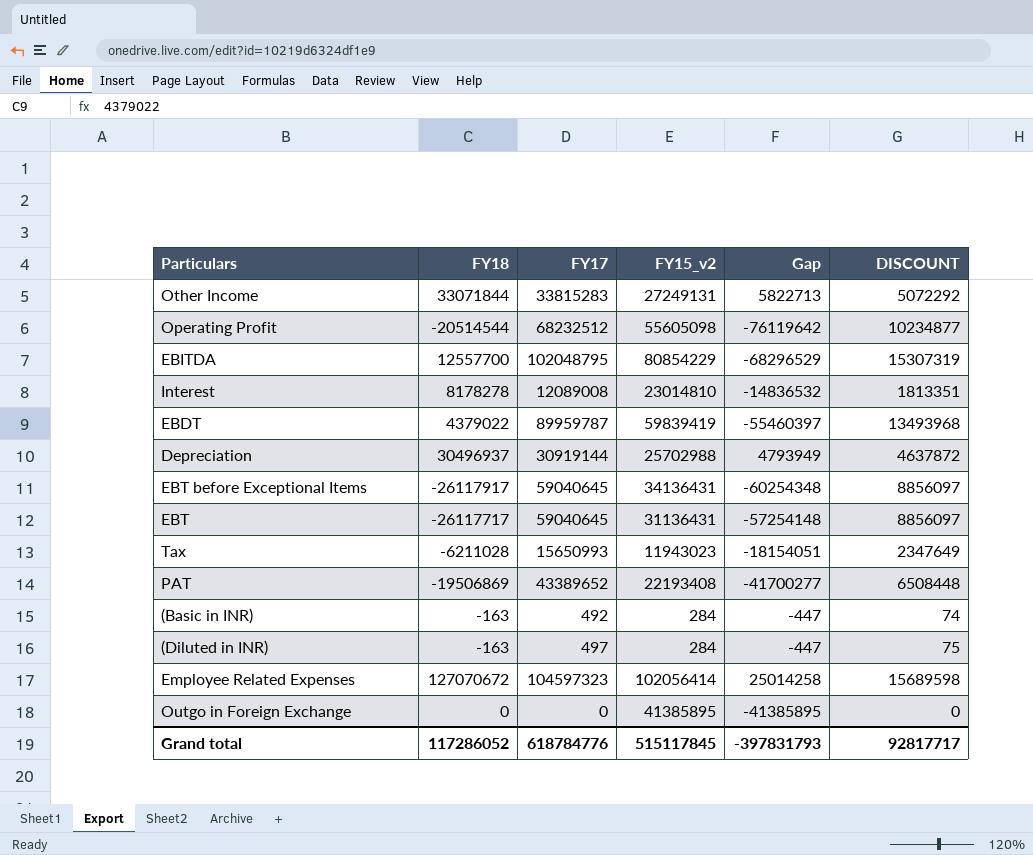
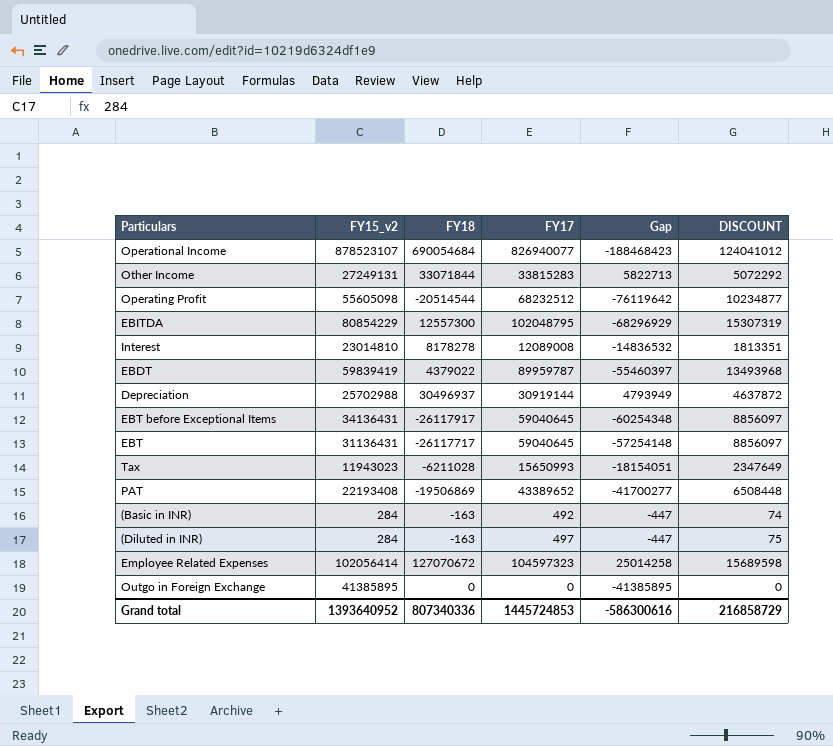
column FY15_v2 | position: 4 -> 2
row Operational Income: none -> 878523107 | 690054684 | 826940077 | -188468423 | 124041012
EBITDA | FY18: 12557700 -> 12557300
EBITDA | Gap: -68296529 -> -68296929
Grand total | FY15_v2: 515117845 -> 1393640952
Grand total | FY18: 117286052 -> 807340336
Grand total | FY17: 618784776 -> 1445724853
Grand total | Gap: -397831793 -> -586300616
Grand total | DISCOUNT: 92817717 -> 216858729

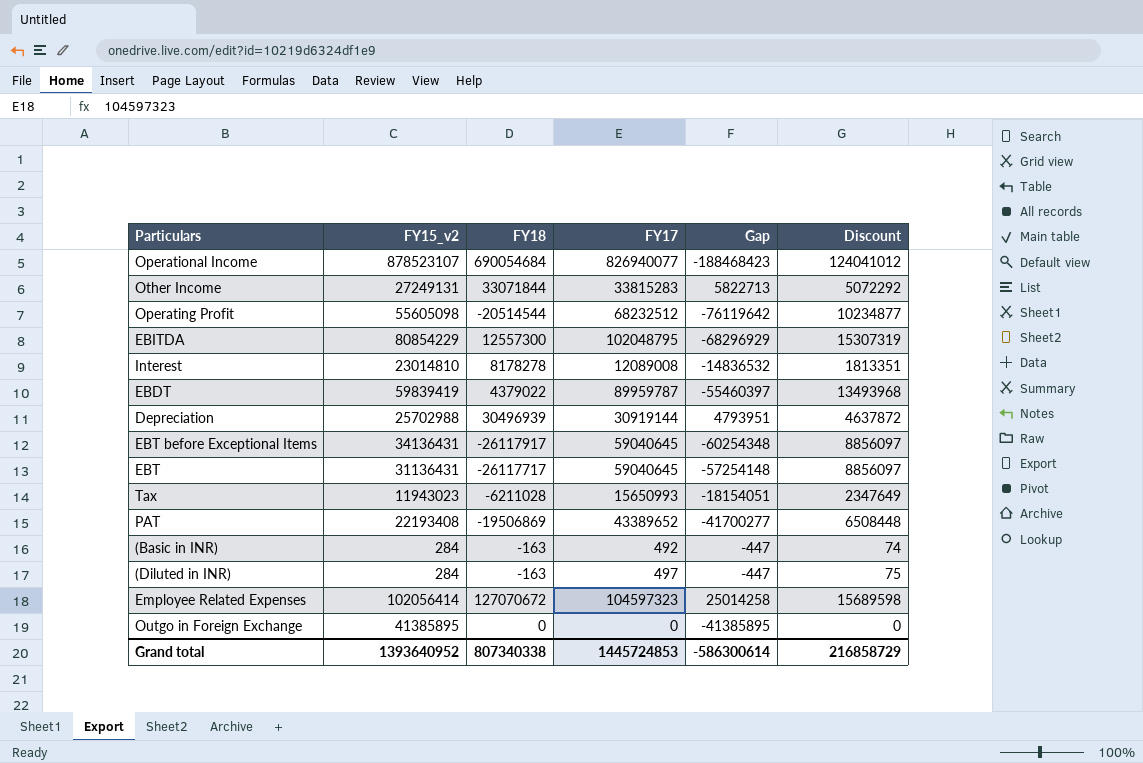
column name: DISCOUNT -> Discount
Depreciation | FY18: 30496937 -> 30496939
Depreciation | Gap: 4793949 -> 4793951
Grand total | FY18: 807340336 -> 807340338
Grand total | Gap: -586300616 -> -586300614

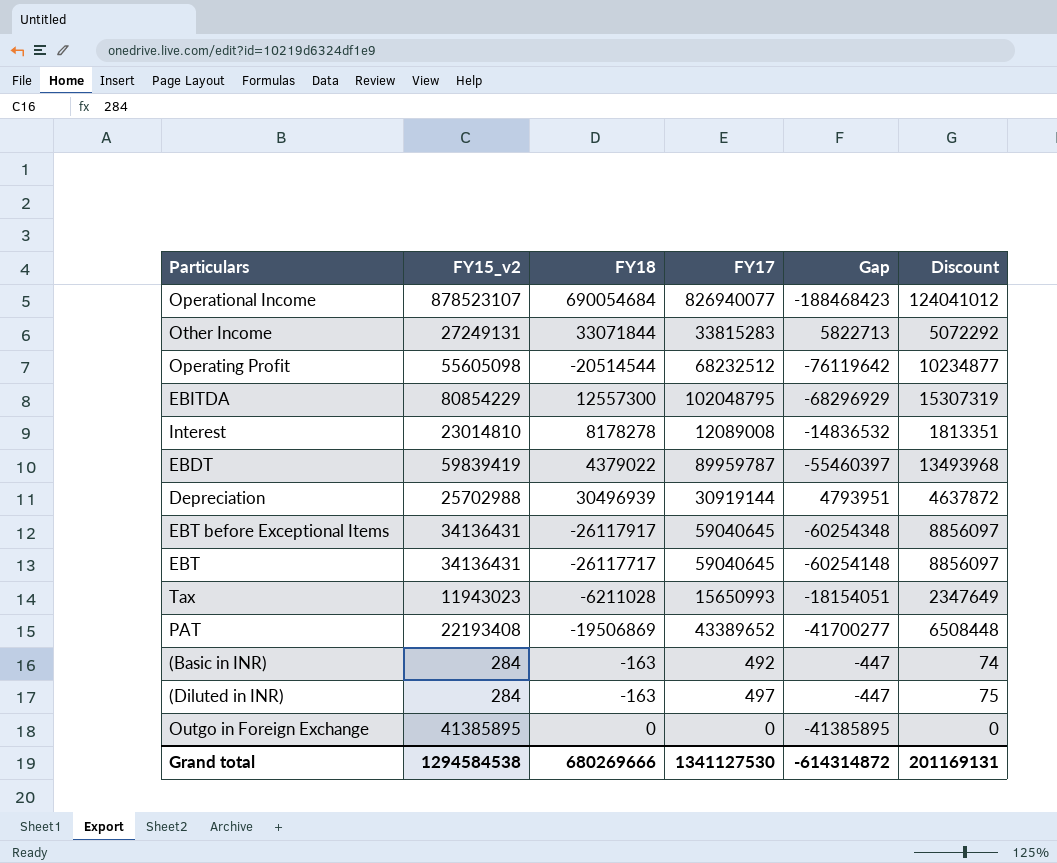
row Employee Related Expenses: 102056414 | 127070672 | 104597323 | 25014258 | 15689598 -> none
EBT | FY15_v2: 31136431 -> 34136431
EBT | Gap: -57254148 -> -60254148
Grand total | FY15_v2: 1393640952 -> 1294584538
Grand total | FY18: 807340338 -> 680269666
Grand total | FY17: 1445724853 -> 1341127530
Grand total | Gap: -586300614 -> -614314872
Grand total | Discount: 216858729 -> 201169131

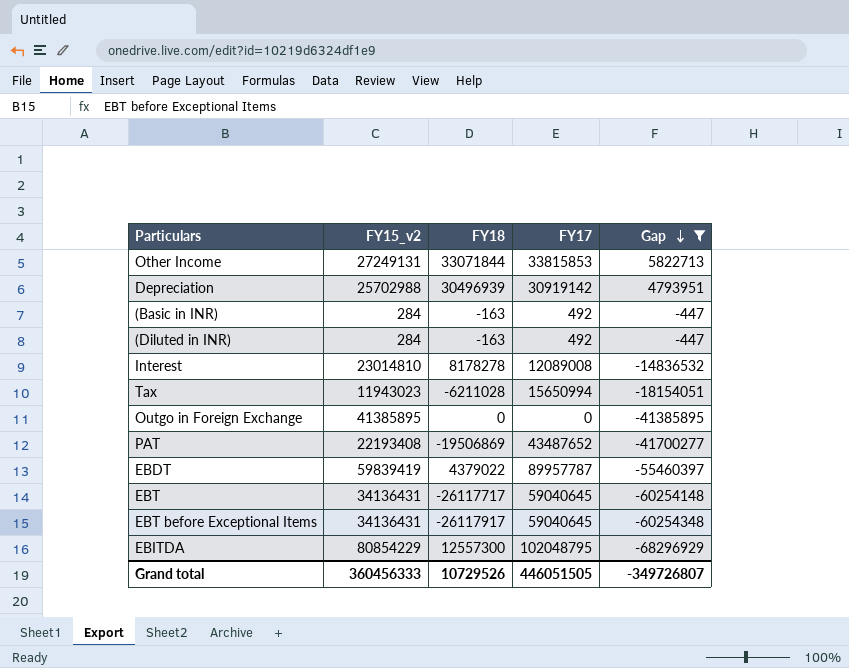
filter: none -> Gap >= -68296929
row order: none -> Gap descending
column Discount | formula: [FY17] * 0.15 -> none
Other Income | FY17: 33815283 -> 33815853
Depreciation | FY17: 30919144 -> 30919142
(Diluted in INR) | FY17: 497 -> 492
Tax | FY17: 15650993 -> 15650994
PAT | FY17: 43389652 -> 43487652
EBDT | FY17: 89959787 -> 89957787
Grand total | FY15_v2: 1294584538 -> 360456333
Grand total | FY18: 680269666 -> 10729526
Grand total | FY17: 1341127530 -> 446051505
Grand total | Gap: -614314872 -> -349726807

